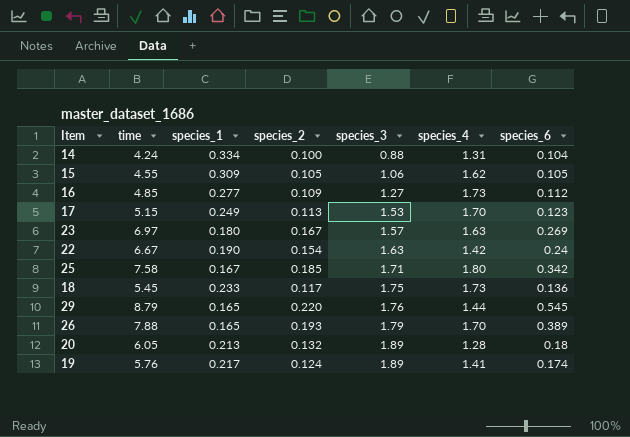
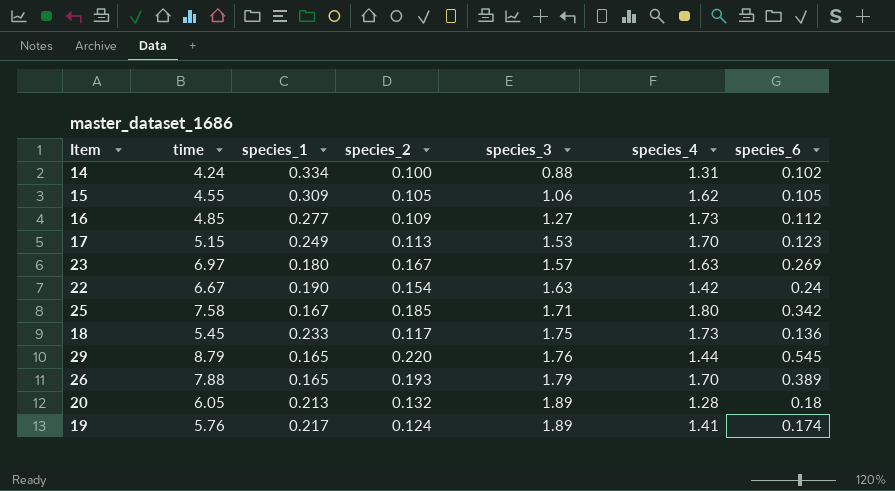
14 | species_6: 0.104 -> 0.102

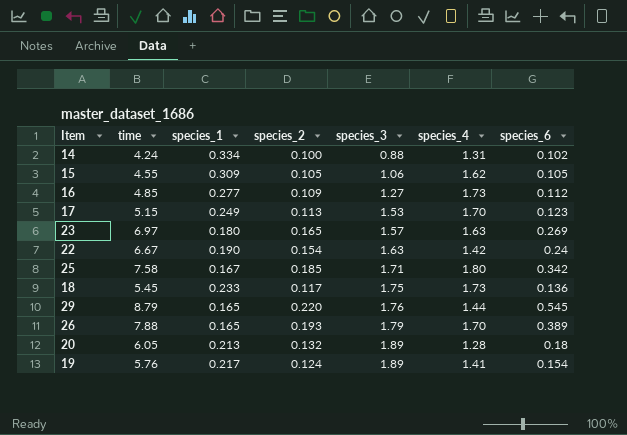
23 | species_2: 0.167 -> 0.165
19 | species_6: 0.174 -> 0.154

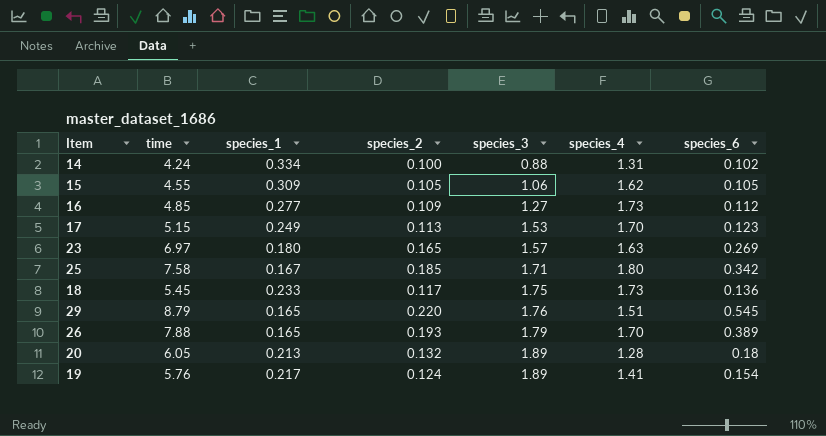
row 22: 6.67 | 0.190 | 0.154 | 1.63 | 1.42 | 0.24 -> none
29 | species_4: 1.44 -> 1.51

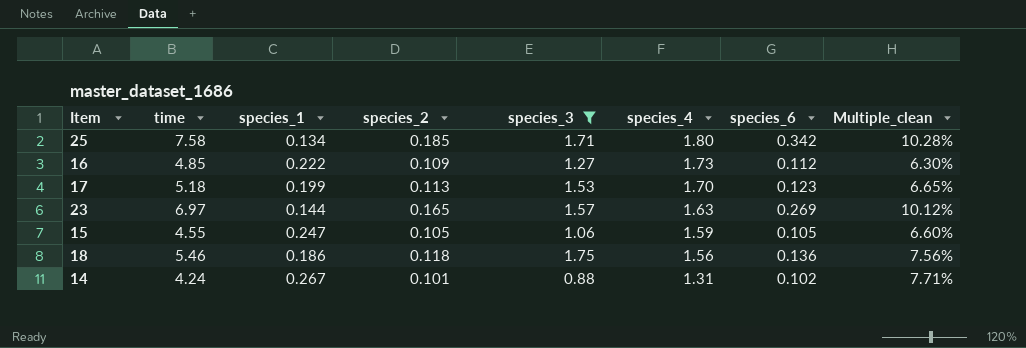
filter: none -> species_3 <= 1.75
row order: species_3 ascending -> species_4 descending
column Multiple_clean | formula: none -> [species_2] / [species_4]
25 | species_1: 0.167 -> 0.134
16 | species_1: 0.277 -> 0.222
17 | time: 5.15 -> 5.18
17 | species_1: 0.249 -> 0.199
23 | species_1: 0.180 -> 0.144
15 | species_1: 0.309 -> 0.247
15 | species_4: 1.62 -> 1.59
18 | time: 5.45 -> 5.46
18 | species_1: 0.233 -> 0.186
18 | species_2: 0.117 -> 0.118
18 | species_4: 1.73 -> 1.56
14 | species_1: 0.334 -> 0.267
14 | species_2: 0.100 -> 0.101

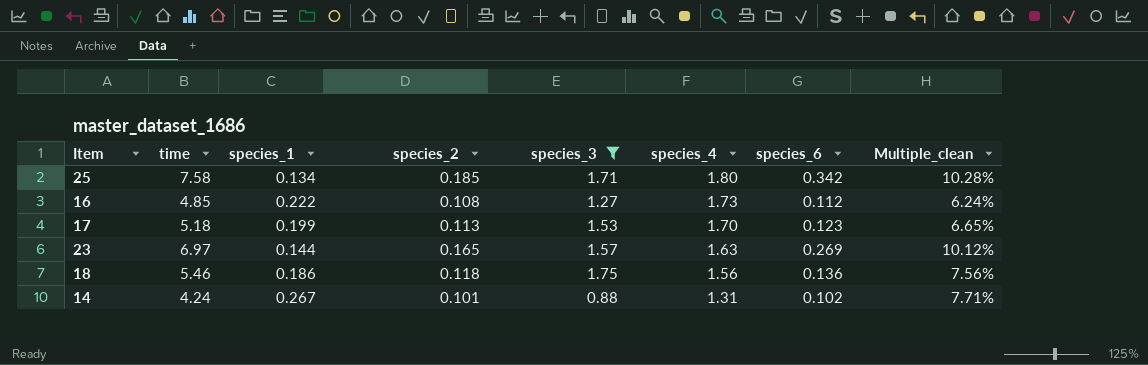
row 15: 4.55 | 0.247 | 0.105 | 1.06 | 1.59 | 0.105 | 6.60% -> none
16 | species_2: 0.109 -> 0.108
16 | Multiple_clean: 6.30% -> 6.24%

